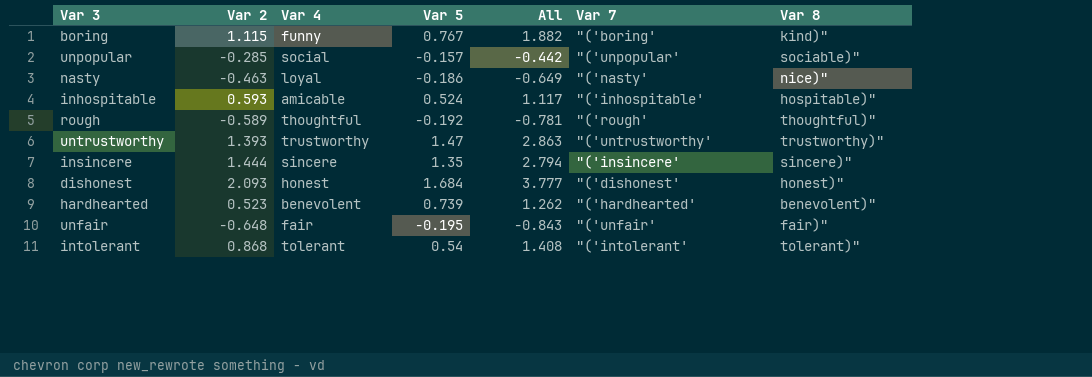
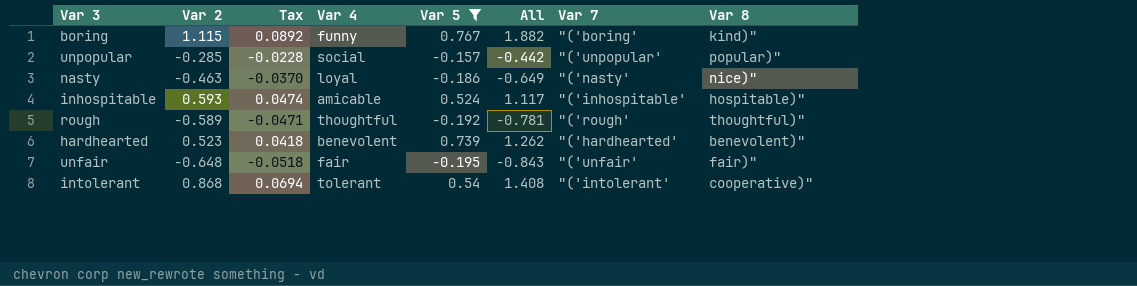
filter: none -> Var 5 <= 0.767
column Tax | formula: none -> [Var 2] * 0.08
unpopular | Var 8: sociable)" -> popular)"
intolerant | Var 8: tolerant)" -> cooperative)"

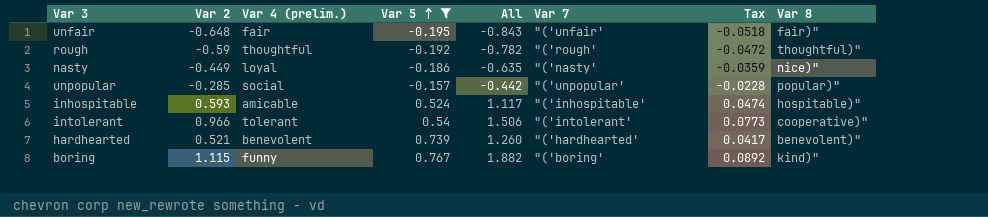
row order: none -> Var 5 ascending
column name: Var 4 -> Var 4 (prelim.)
column Tax | position: 3 -> 7
rough | Var 2: -0.589 -> -0.59
rough | All: -0.781 -> -0.782
rough | Tax: -0.0471 -> -0.0472
nasty | Var 2: -0.463 -> -0.449
nasty | All: -0.649 -> -0.635
nasty | Tax: -0.0370 -> -0.0359
intolerant | Var 2: 0.868 -> 0.966
intolerant | All: 1.408 -> 1.506
intolerant | Tax: 0.0694 -> 0.0773
hardhearted | Var 2: 0.523 -> 0.521
hardhearted | All: 1.262 -> 1.260
hardhearted | Tax: 0.0418 -> 0.0417

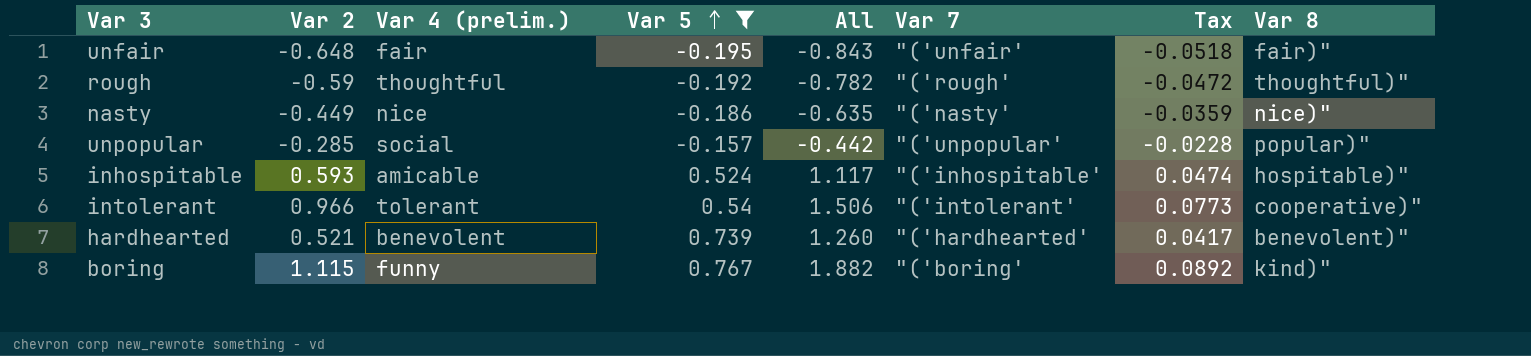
nasty | Var 4 (prelim.): loyal -> nice

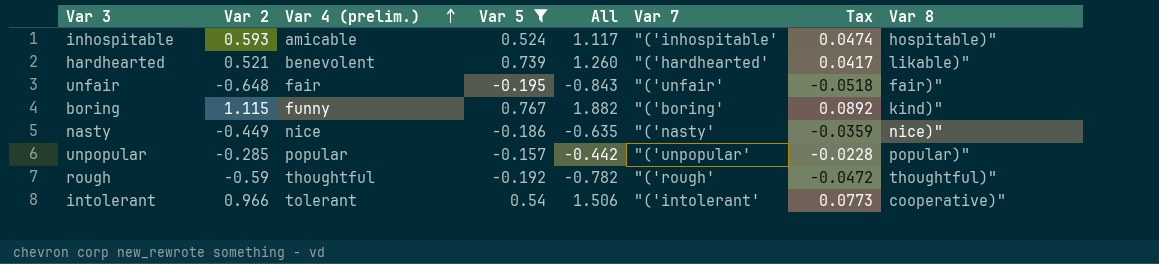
row order: Var 5 ascending -> Var 4 (prelim.) ascending
hardhearted | Var 8: benevolent)" -> likable)"
unpopular | Var 4 (prelim.): social -> popular

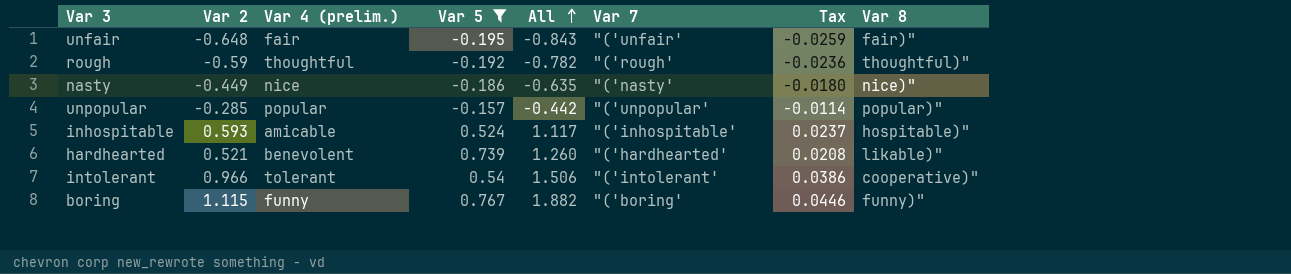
row order: Var 4 (prelim.) ascending -> All ascending
column Tax | formula: [Var 2] * 0.08 -> [Var 2] * 0.04
boring | Var 8: kind)" -> funny)"

